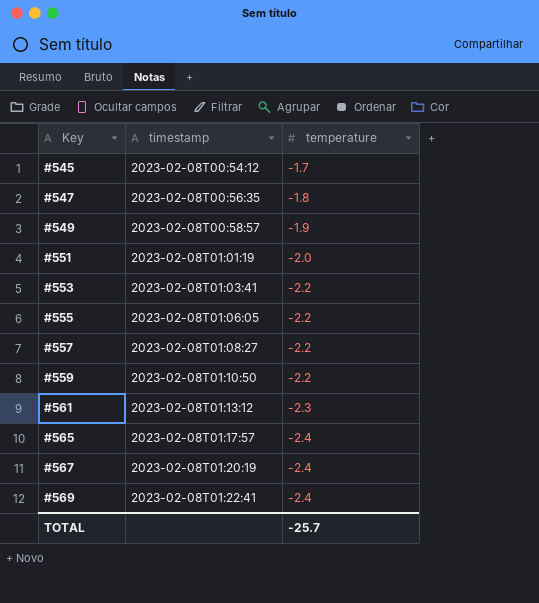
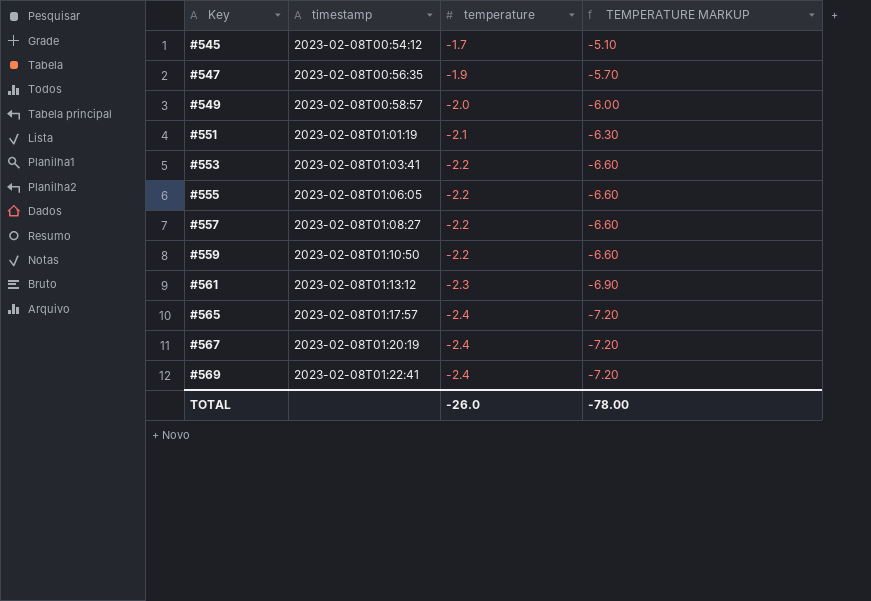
column TEMPERATURE MARKUP | formula: none -> [temperature] * 3
#547 | temperature: -1.8 -> -1.9
#549 | temperature: -1.9 -> -2.0
#551 | temperature: -2.0 -> -2.1
TOTAL | temperature: -25.7 -> -26.0

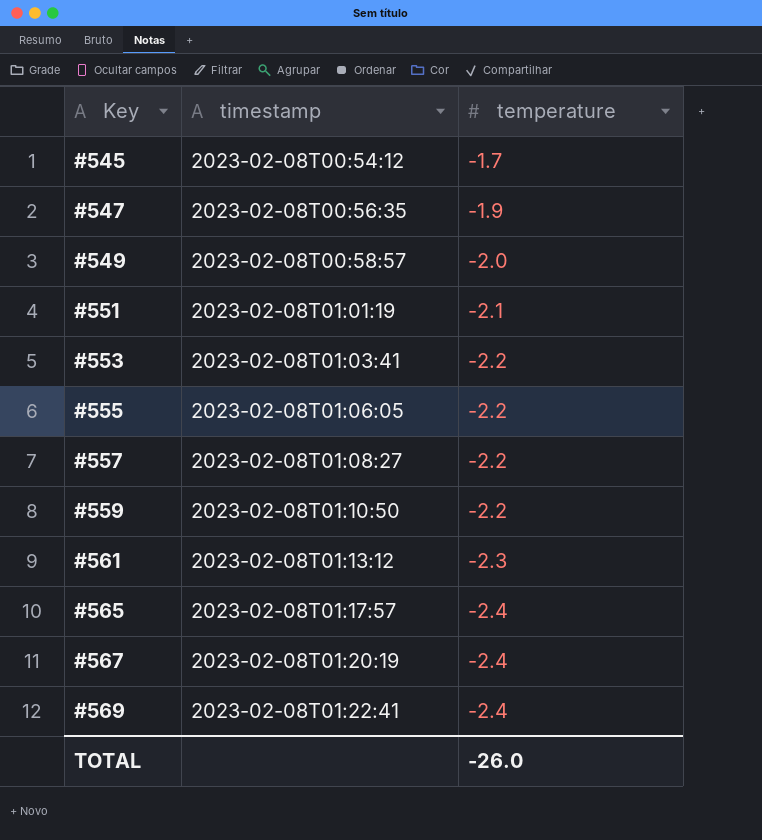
column TEMPERATURE MARKUP | formula: [temperature] * 3 -> none

